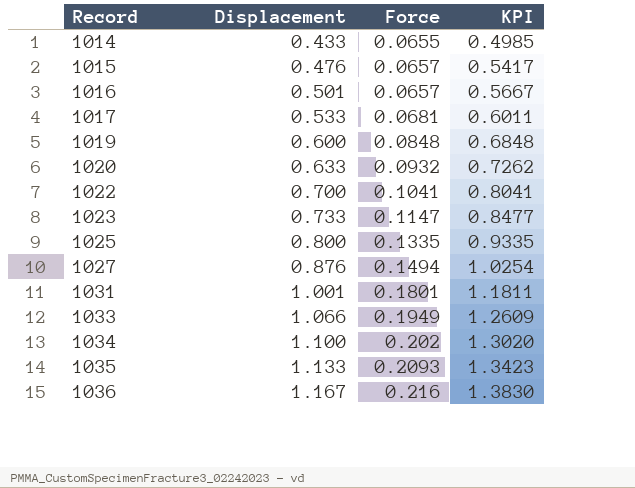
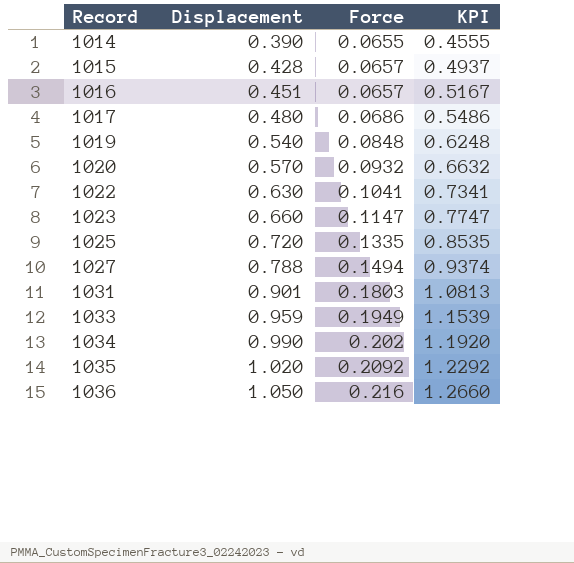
1014 | Displacement: 0.433 -> 0.390
1014 | KPI: 0.4985 -> 0.4555
1015 | Displacement: 0.476 -> 0.428
1015 | KPI: 0.5417 -> 0.4937
1016 | Displacement: 0.501 -> 0.451
1016 | KPI: 0.5667 -> 0.5167
1017 | Displacement: 0.533 -> 0.480
1017 | Force: 0.0681 -> 0.0686
1017 | KPI: 0.6011 -> 0.5486
1019 | Displacement: 0.600 -> 0.540
1019 | KPI: 0.6848 -> 0.6248
1020 | Displacement: 0.633 -> 0.570
1020 | KPI: 0.7262 -> 0.6632
1022 | Displacement: 0.700 -> 0.630
1022 | KPI: 0.8041 -> 0.7341
1023 | Displacement: 0.733 -> 0.660
1023 | KPI: 0.8477 -> 0.7747
1025 | Displacement: 0.800 -> 0.720
1025 | KPI: 0.9335 -> 0.8535
1027 | Displacement: 0.876 -> 0.788
1027 | KPI: 1.0254 -> 0.9374
1031 | Displacement: 1.001 -> 0.901
1031 | Force: 0.1801 -> 0.1803
1031 | KPI: 1.1811 -> 1.0813
1033 | Displacement: 1.066 -> 0.959
1033 | KPI: 1.2609 -> 1.1539
1034 | Displacement: 1.100 -> 0.990
1034 | KPI: 1.3020 -> 1.1920
1035 | Displacement: 1.133 -> 1.020
1035 | Force: 0.2093 -> 0.2092
1035 | KPI: 1.3423 -> 1.2292
1036 | Displacement: 1.167 -> 1.050
1036 | KPI: 1.3830 -> 1.2660

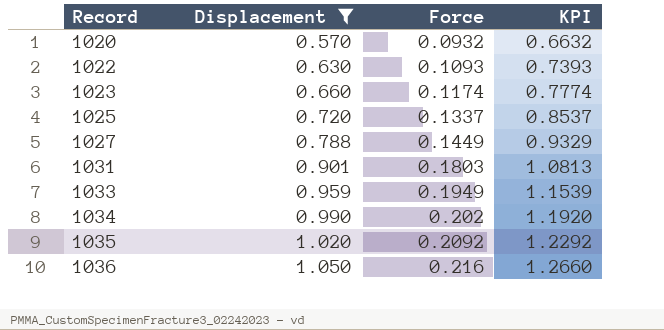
filter: none -> Displacement >= 0.570
1022 | Force: 0.1041 -> 0.1093
1022 | KPI: 0.7341 -> 0.7393
1023 | Force: 0.1147 -> 0.1174
1023 | KPI: 0.7747 -> 0.7774
1025 | Force: 0.1335 -> 0.1337
1025 | KPI: 0.8535 -> 0.8537
1027 | Force: 0.1494 -> 0.1449
1027 | KPI: 0.9374 -> 0.9329

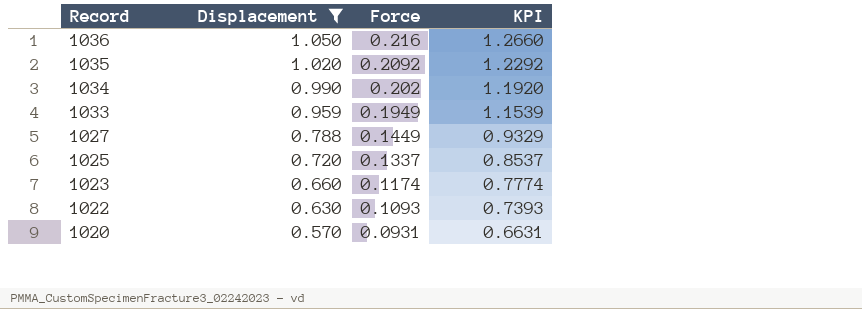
row order: Record ascending -> Record descending
row 1031: 0.901 | 0.1803 | 1.0813 -> none
1020 | Force: 0.0932 -> 0.0931
1020 | KPI: 0.6632 -> 0.6631

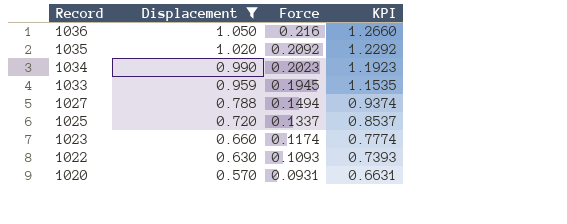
1034 | Force: 0.202 -> 0.2023
1034 | KPI: 1.1920 -> 1.1923
1033 | Force: 0.1949 -> 0.1945
1033 | KPI: 1.1539 -> 1.1535
1027 | Force: 0.1449 -> 0.1494
1027 | KPI: 0.9329 -> 0.9374

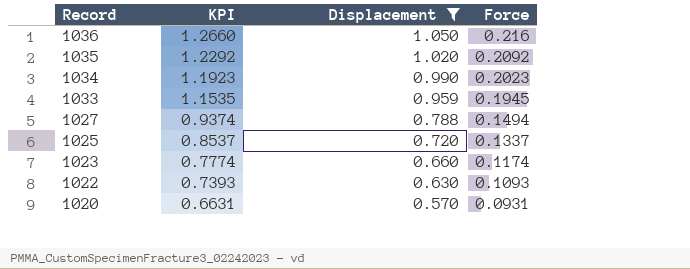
column KPI | position: 4 -> 2

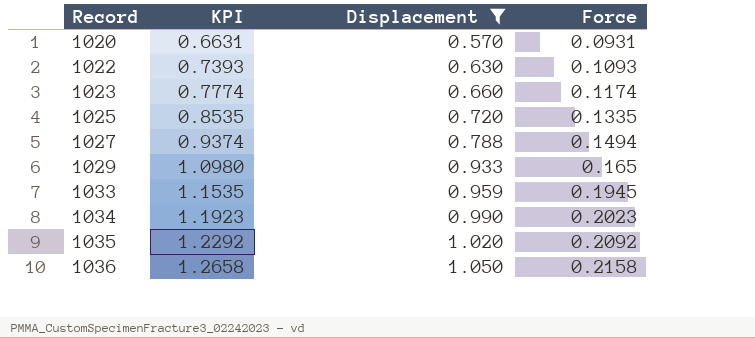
row order: Record descending -> Record ascending
1025 | KPI: 0.8537 -> 0.8535
1025 | Force: 0.1337 -> 0.1335
row 1029: none -> 1.0980 | 0.933 | 0.165
1036 | KPI: 1.2660 -> 1.2658
1036 | Force: 0.216 -> 0.2158

